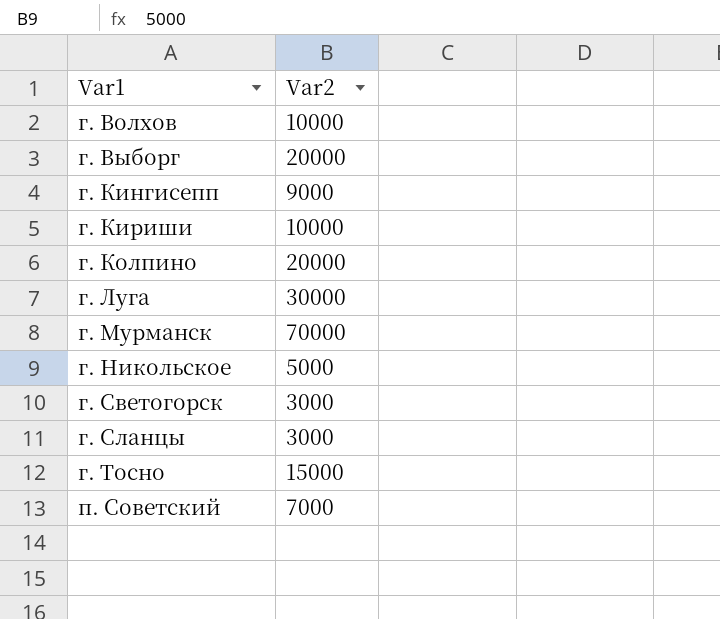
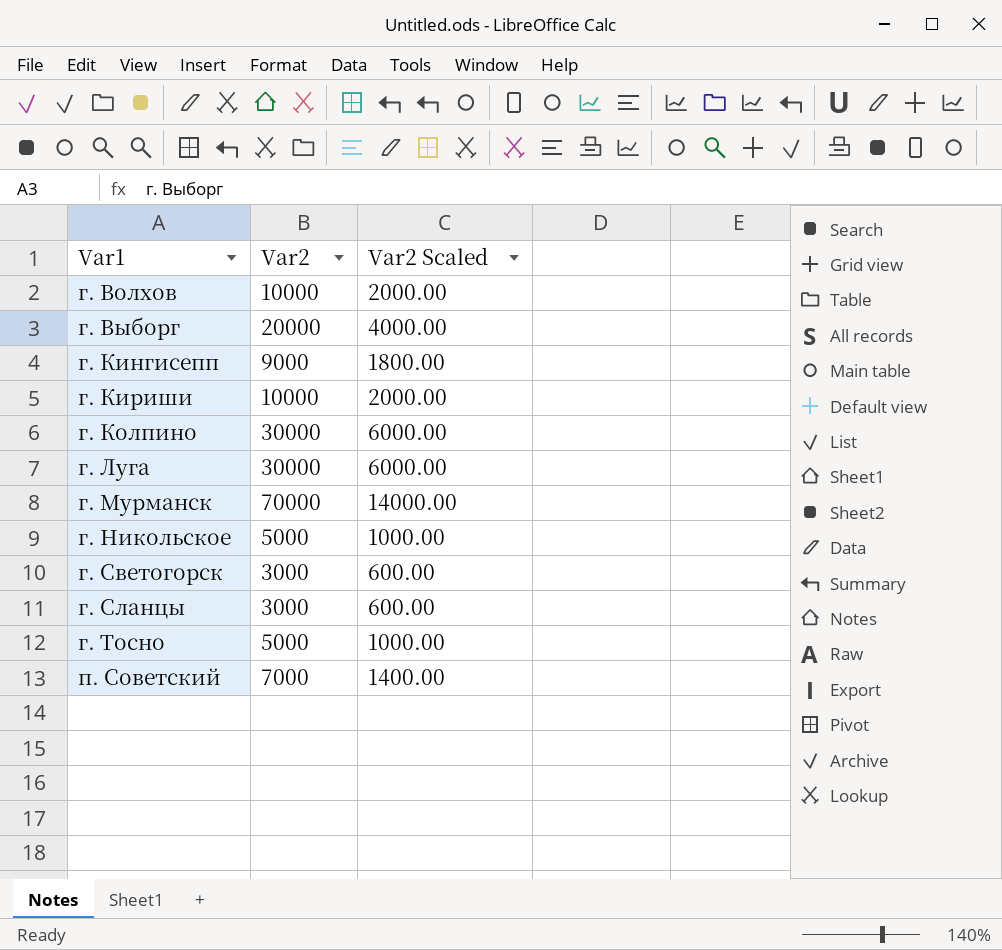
column Var2 Scaled | formula: none -> [Var2] * 0.2
г. Колпино | Var2: 20000 -> 30000
г. Тосно | Var2: 15000 -> 5000

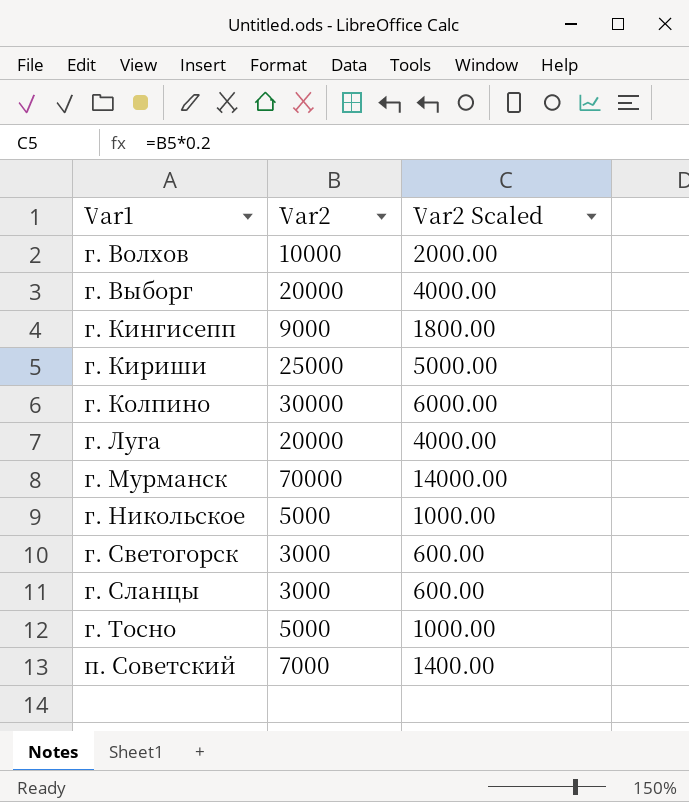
г. Кириши | Var2: 10000 -> 25000
г. Кириши | Var2 Scaled: 2000.00 -> 5000.00
г. Луга | Var2: 30000 -> 20000
г. Луга | Var2 Scaled: 6000.00 -> 4000.00

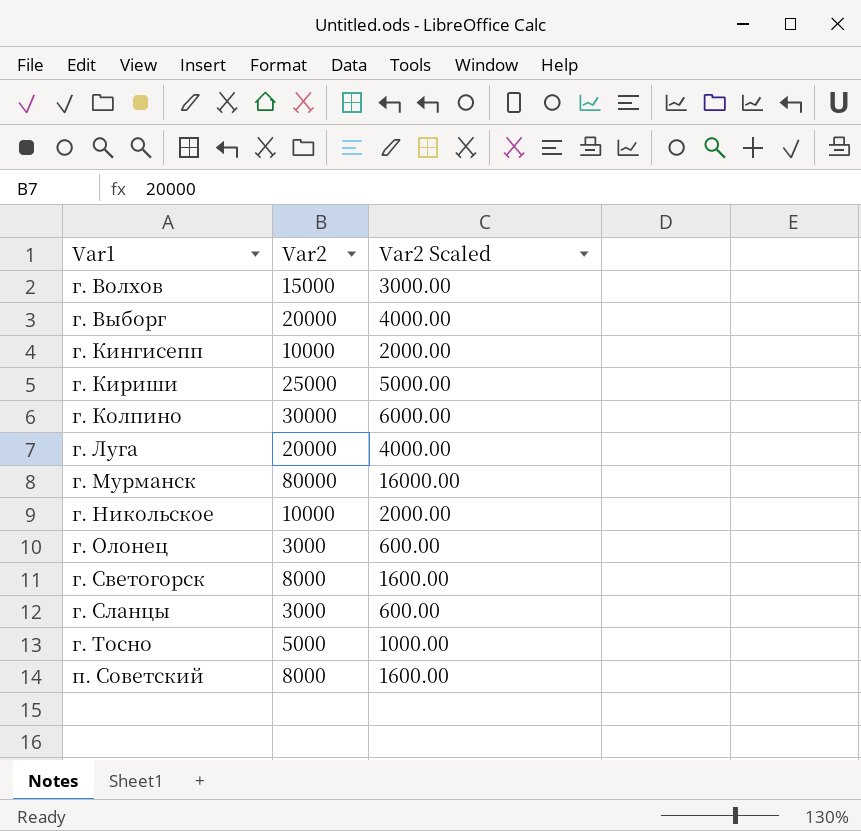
г. Волхов | Var2: 10000 -> 15000
г. Волхов | Var2 Scaled: 2000.00 -> 3000.00
г. Кингисепп | Var2: 9000 -> 10000
г. Кингисепп | Var2 Scaled: 1800.00 -> 2000.00
г. Мурманск | Var2: 70000 -> 80000
г. Мурманск | Var2 Scaled: 14000.00 -> 16000.00
г. Никольское | Var2: 5000 -> 10000
г. Никольское | Var2 Scaled: 1000.00 -> 2000.00
row г. Олонец: none -> 3000 | 600.00
г. Светогорск | Var2: 3000 -> 8000
г. Светогорск | Var2 Scaled: 600.00 -> 1600.00
п. Советский | Var2: 7000 -> 8000
п. Советский | Var2 Scaled: 1400.00 -> 1600.00

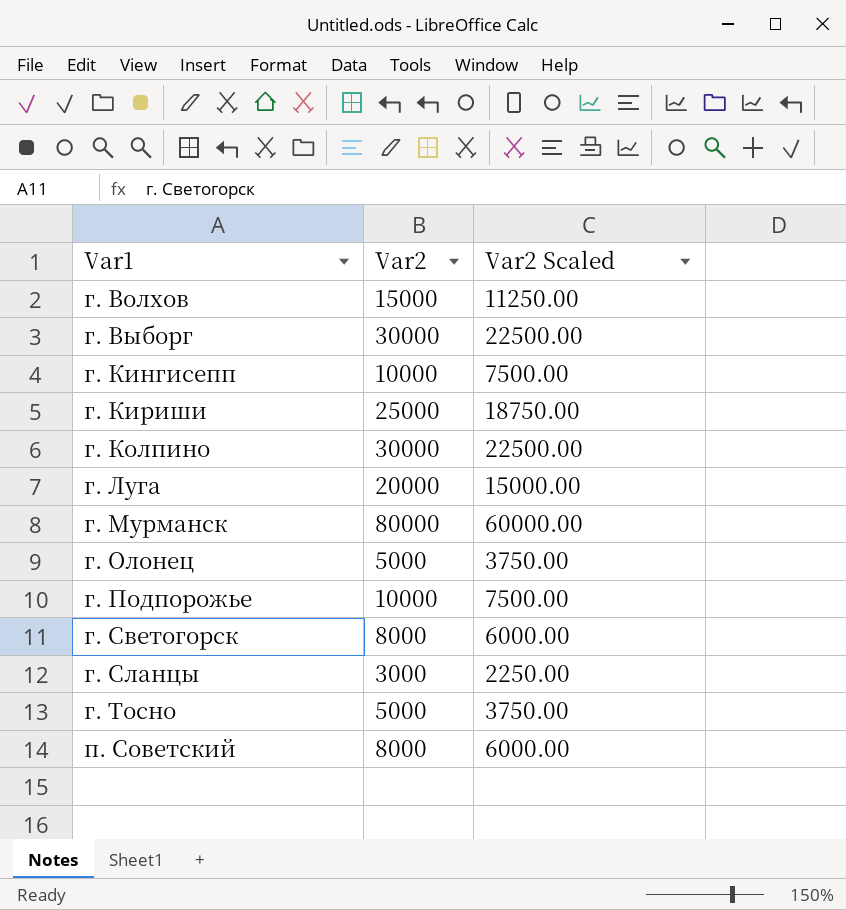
column Var2 Scaled | formula: [Var2] * 0.2 -> [Var2] * 0.75
row г. Никольское: 10000 | 2000.00 -> none
г. Выборг | Var2: 20000 -> 30000
г. Олонец | Var2: 3000 -> 5000
row г. Подпорожье: none -> 10000 | 7500.00

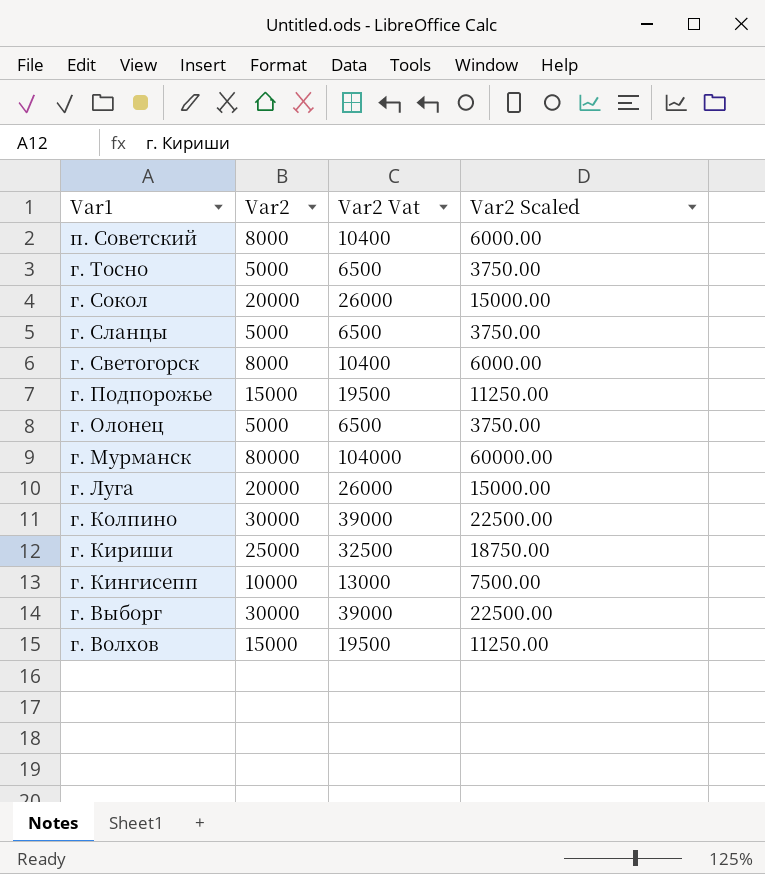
row order: Var1 ascending -> Var1 descending
column Var2 Vat | formula: none -> [Var2] * 1.3
row г. Сокол: none -> 20000 | 26000 | 15000.00
г. Сланцы | Var2: 3000 -> 5000
г. Сланцы | Var2 Scaled: 2250.00 -> 3750.00
г. Подпорожье | Var2: 10000 -> 15000
г. Подпорожье | Var2 Scaled: 7500.00 -> 11250.00

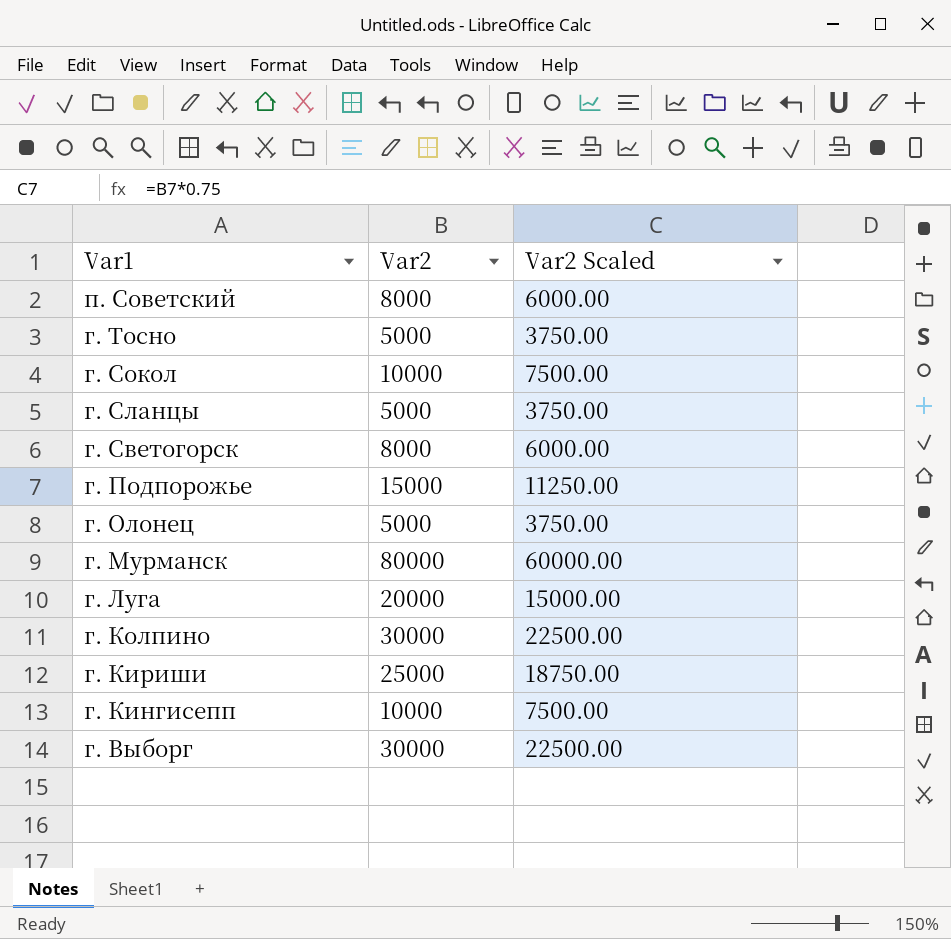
column Var2 Vat | formula: [Var2] * 1.3 -> none
row г. Волхов: 15000 | 19500 | 11250.00 -> none
г. Сокол | Var2: 20000 -> 10000
г. Сокол | Var2 Scaled: 15000.00 -> 7500.00

